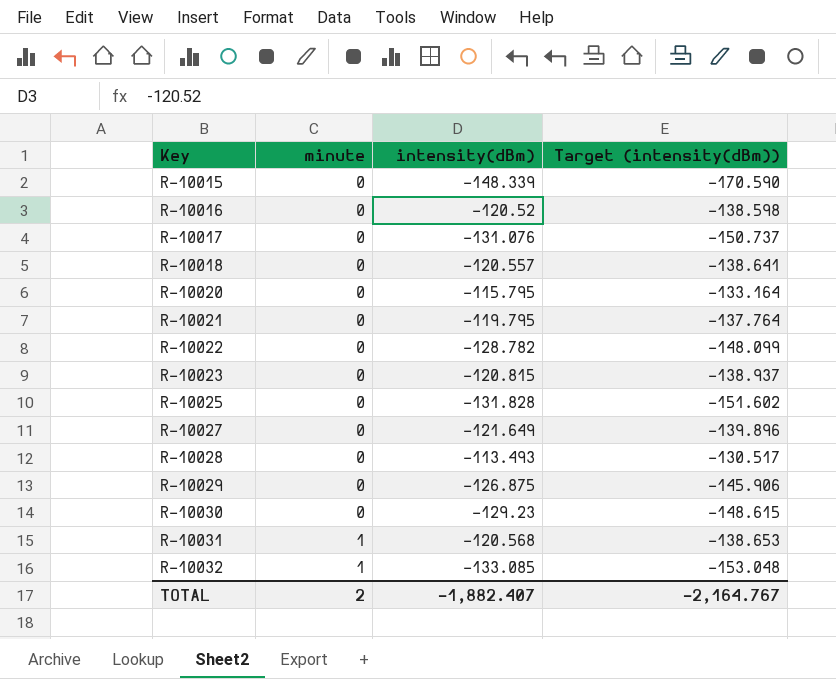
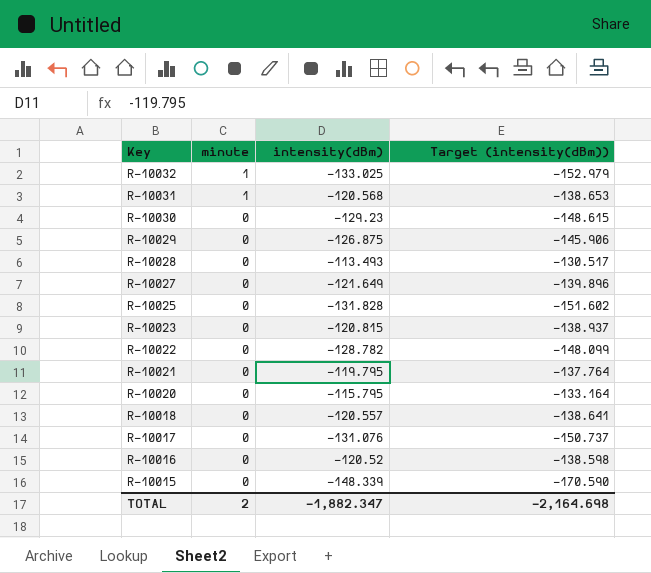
row order: Key ascending -> Key descending
R-10032 | intensity(dBm): -133.085 -> -133.025
R-10032 | Target (intensity(dBm)): -153.048 -> -152.979
TOTAL | intensity(dBm): -1,882.407 -> -1,882.347
TOTAL | Target (intensity(dBm)): -2,164.767 -> -2,164.698

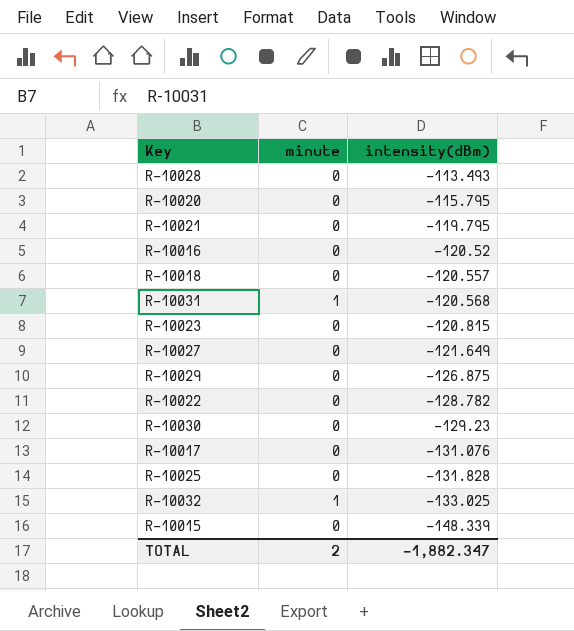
row order: Key descending -> intensity(dBm) descending
column Target (intensity(dBm)) | formula: [intensity(dBm)] * 1.15 -> none

